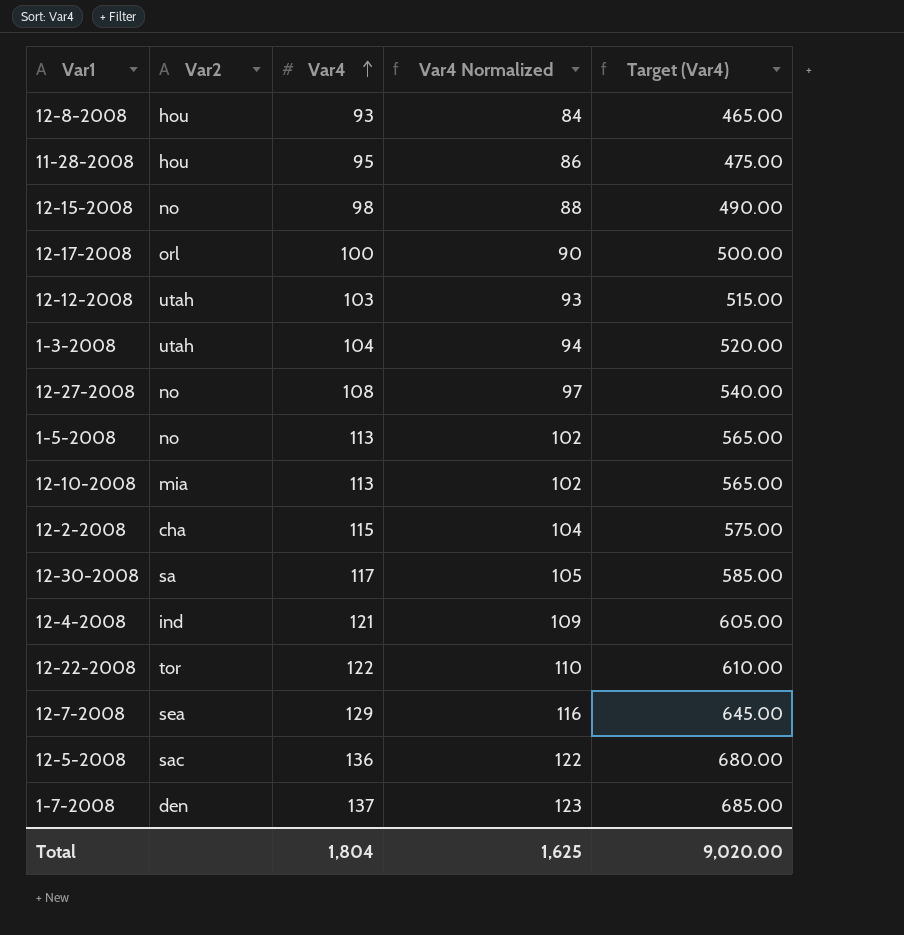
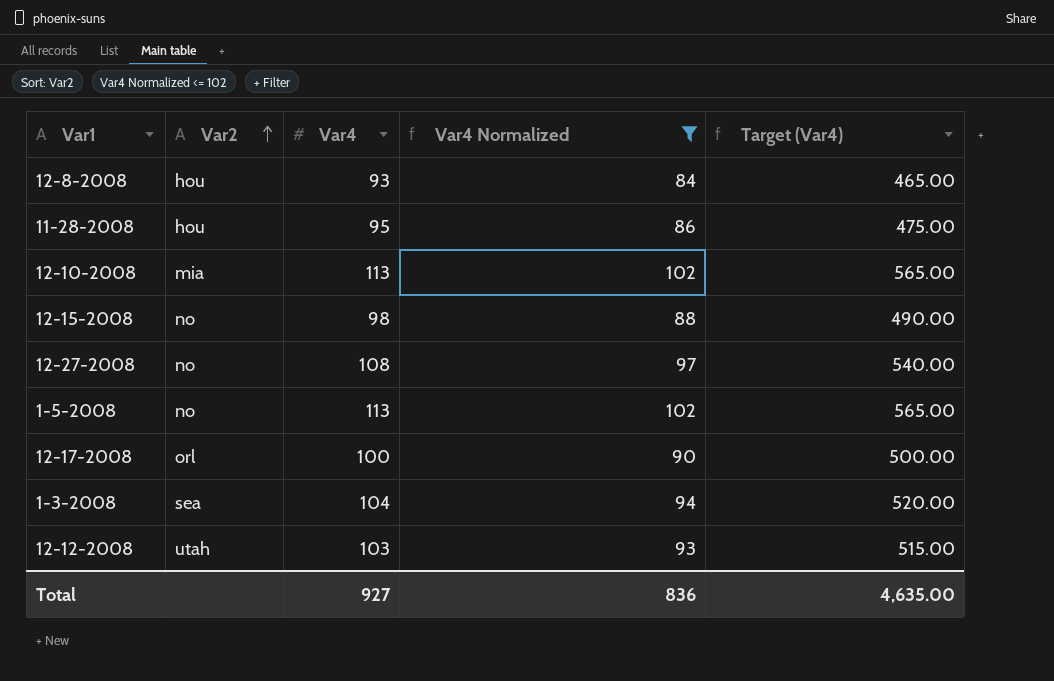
filter: none -> Var4 Normalized <= 102
row order: Var4 ascending -> Var2 ascending
1-3-2008 | Var2: utah -> sea
Total | Var4: 1,804 -> 927
Total | Var4 Normalized: 1,625 -> 836
Total | Target (Var4): 9,020.00 -> 4,635.00

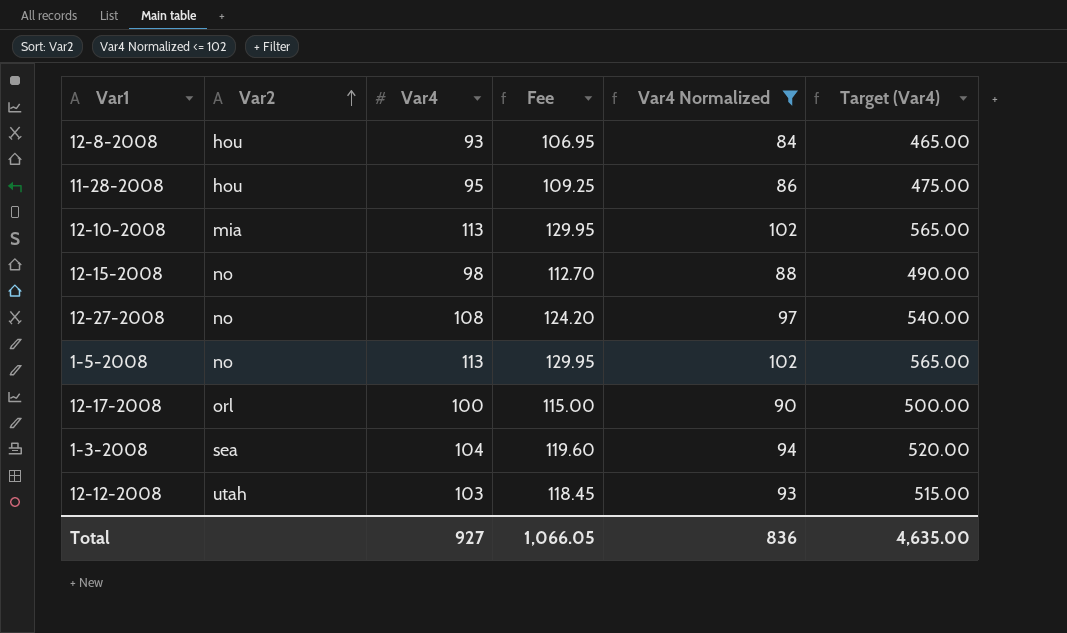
column Fee | formula: none -> [Var4] * 1.15

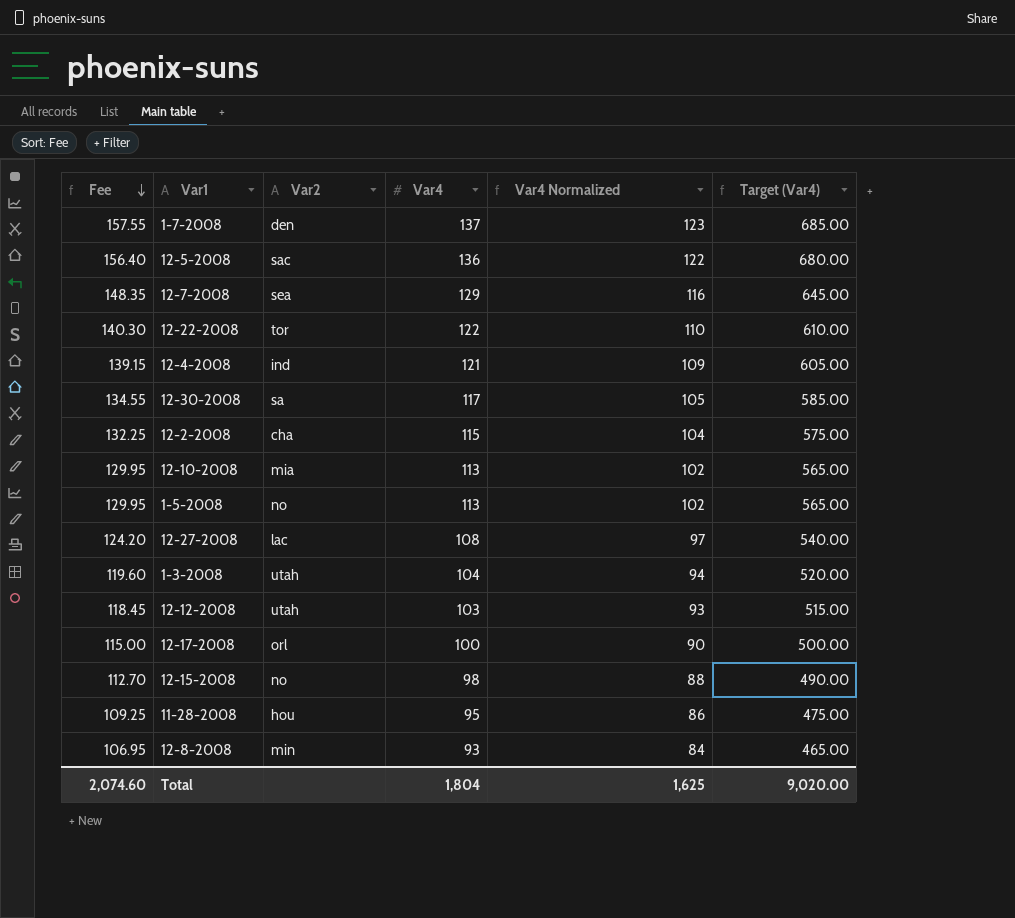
filter: Var4 Normalized <= 102 -> none
row order: Var2 ascending -> Fee descending
column Fee | position: 4 -> 1
12-27-2008 | Var2: no -> lac
1-3-2008 | Var2: sea -> utah
12-8-2008 | Var2: hou -> min
Total | Fee: 1,066.05 -> 2,074.60
Total | Var4: 927 -> 1,804
Total | Var4 Normalized: 836 -> 1,625
Total | Target (Var4): 4,635.00 -> 9,020.00

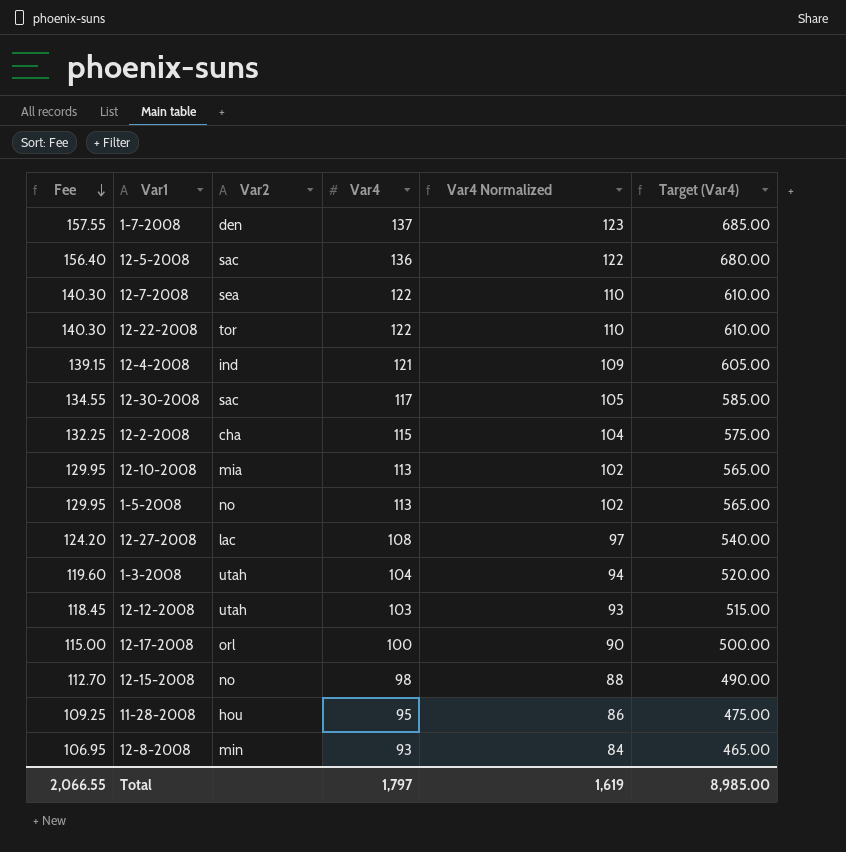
12-7-2008 | Fee: 148.35 -> 140.30
12-7-2008 | Var4: 129 -> 122
12-7-2008 | Var4 Normalized: 116 -> 110
12-7-2008 | Target (Var4): 645.00 -> 610.00
12-30-2008 | Var2: sa -> sac
Total | Fee: 2,074.60 -> 2,066.55
Total | Var4: 1,804 -> 1,797
Total | Var4 Normalized: 1,625 -> 1,619
Total | Target (Var4): 9,020.00 -> 8,985.00

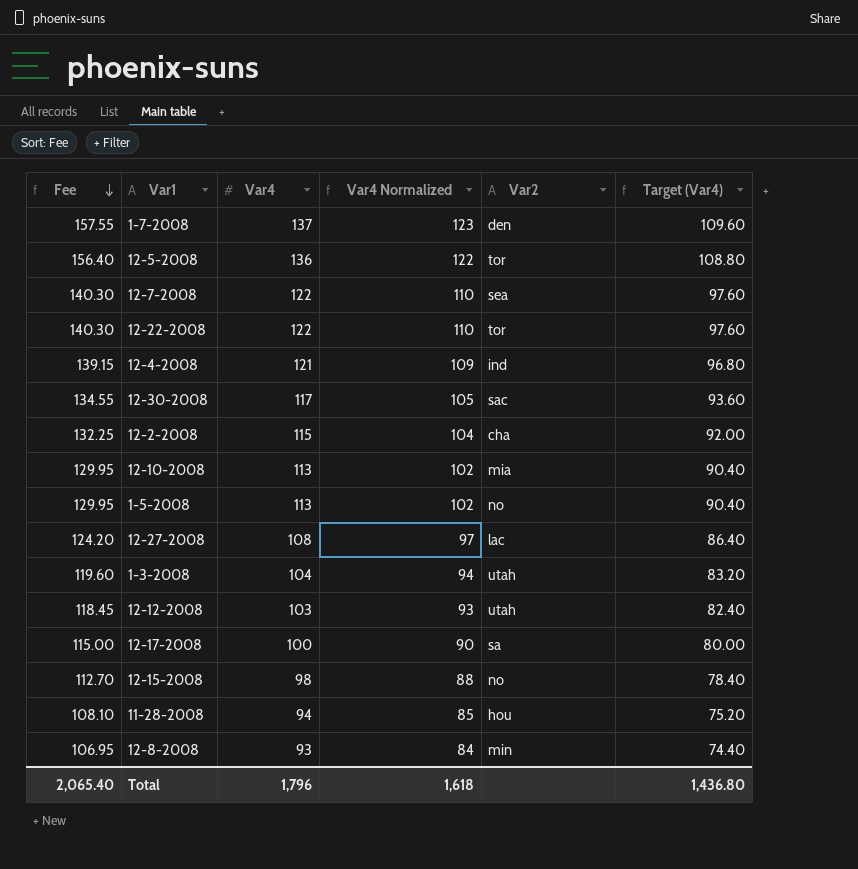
column Var2 | position: 3 -> 5
column Target (Var4) | formula: [Var4] * 5 -> [Var4] * 0.8
12-5-2008 | Var2: sac -> tor
12-17-2008 | Var2: orl -> sa
11-28-2008 | Fee: 109.25 -> 108.10
11-28-2008 | Var4: 95 -> 94
11-28-2008 | Var4 Normalized: 86 -> 85
Total | Fee: 2,066.55 -> 2,065.40
Total | Var4: 1,797 -> 1,796
Total | Var4 Normalized: 1,619 -> 1,618
Total | Target (Var4): 8,985.00 -> 1,436.80

